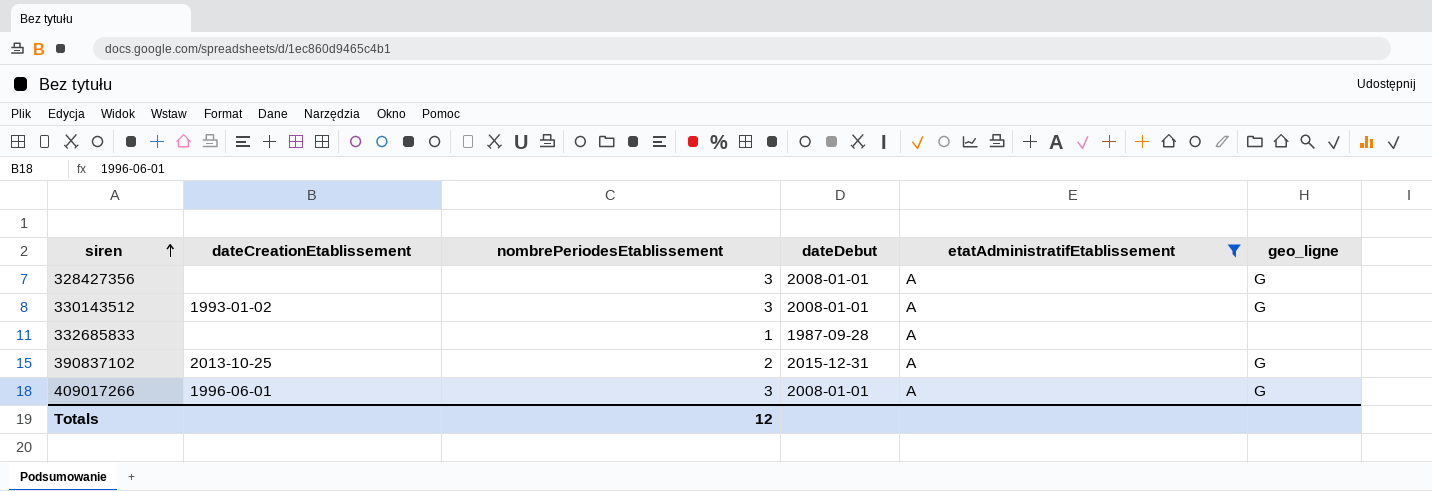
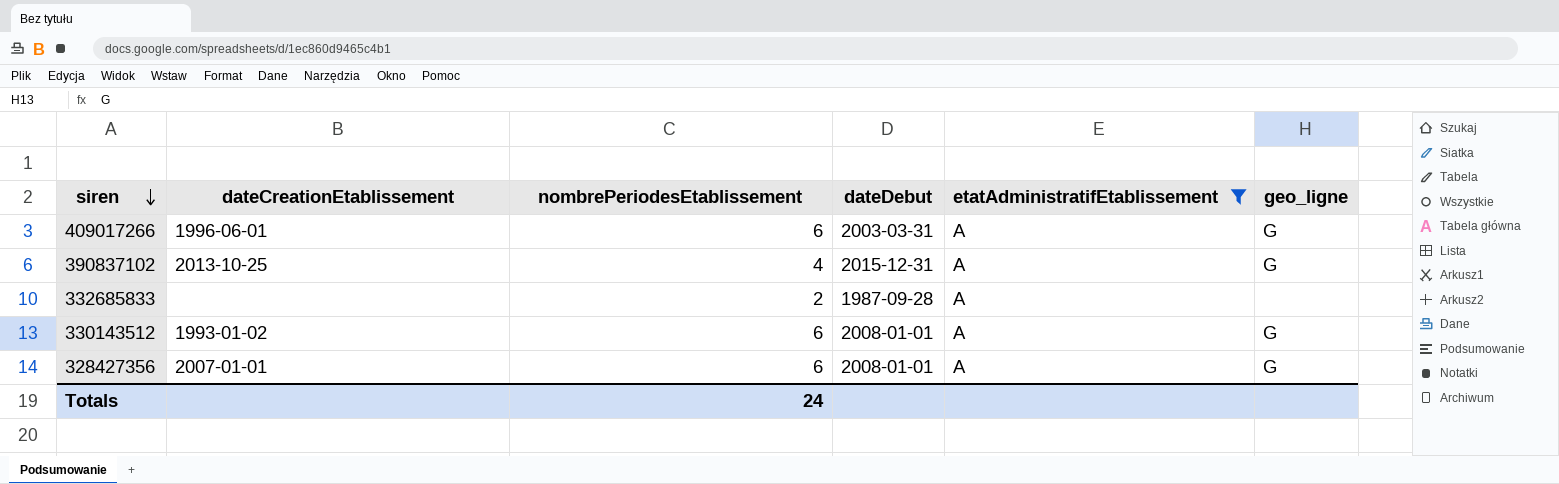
row order: siren ascending -> siren descending
409017266 | nombrePeriodesEtablissement: 3 -> 6
409017266 | dateDebut: 2008-01-01 -> 2003-03-31
390837102 | nombrePeriodesEtablissement: 2 -> 4
332685833 | nombrePeriodesEtablissement: 1 -> 2
330143512 | nombrePeriodesEtablissement: 3 -> 6
328427356 | dateCreationEtablissement: none -> 2007-01-01
328427356 | nombrePeriodesEtablissement: 3 -> 6
Totals | nombrePeriodesEtablissement: 12 -> 24

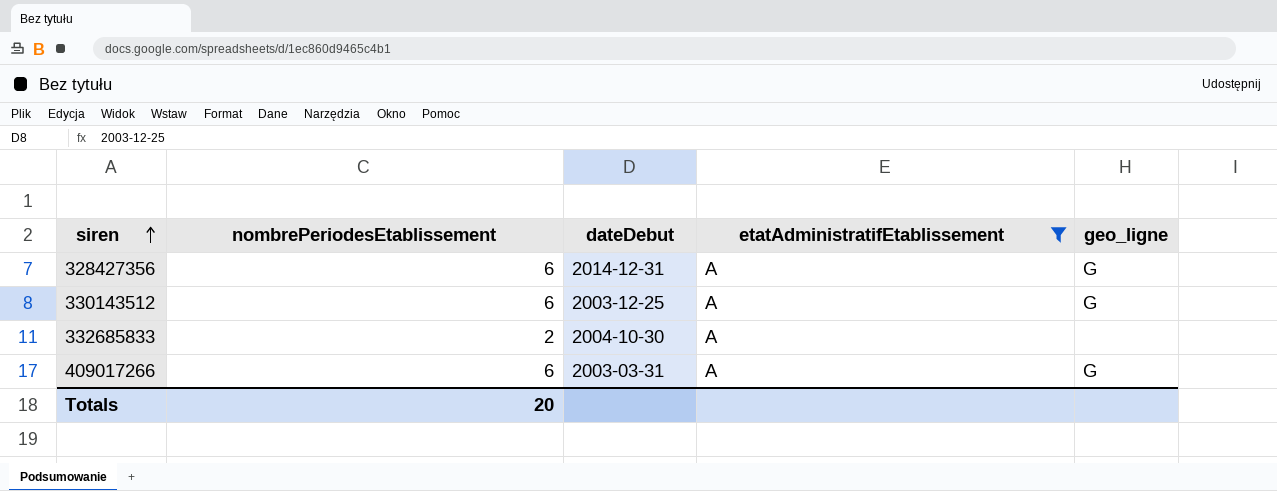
row order: siren descending -> siren ascending
column dateCreationEtablissement | position: 2 -> none
row 390837102: 2013-10-25 | 4 | 2015-12-31 | A | G -> none
328427356 | dateDebut: 2008-01-01 -> 2014-12-31
330143512 | dateDebut: 2008-01-01 -> 2003-12-25
332685833 | dateDebut: 1987-09-28 -> 2004-10-30
Totals | nombrePeriodesEtablissement: 24 -> 20

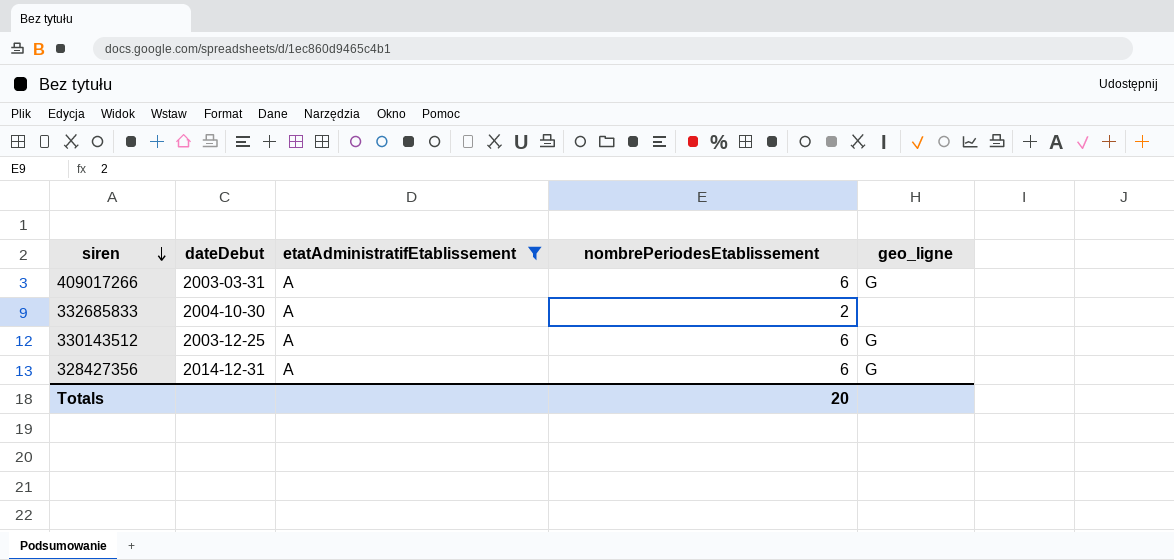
row order: siren ascending -> siren descending
column nombrePeriodesEtablissement | position: 2 -> 4

